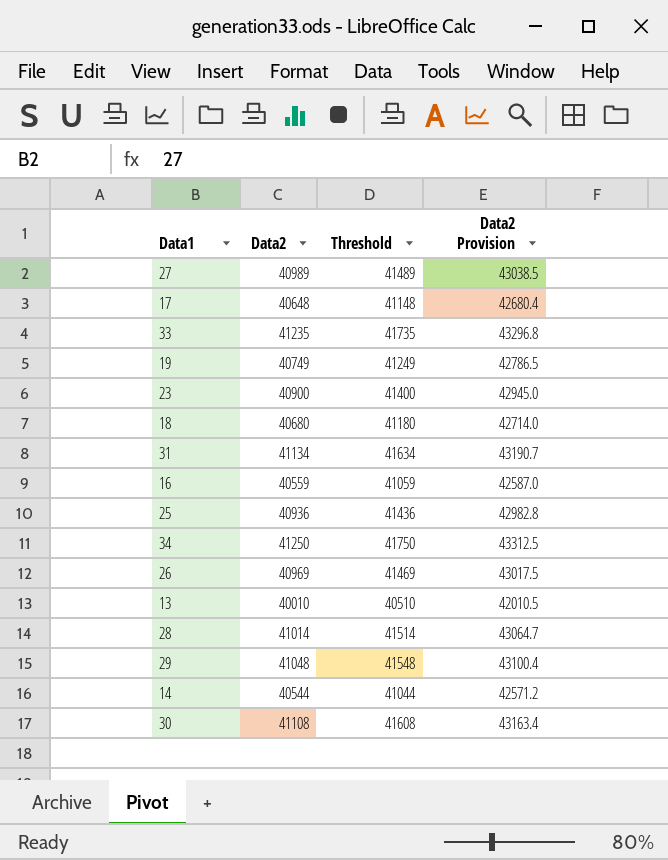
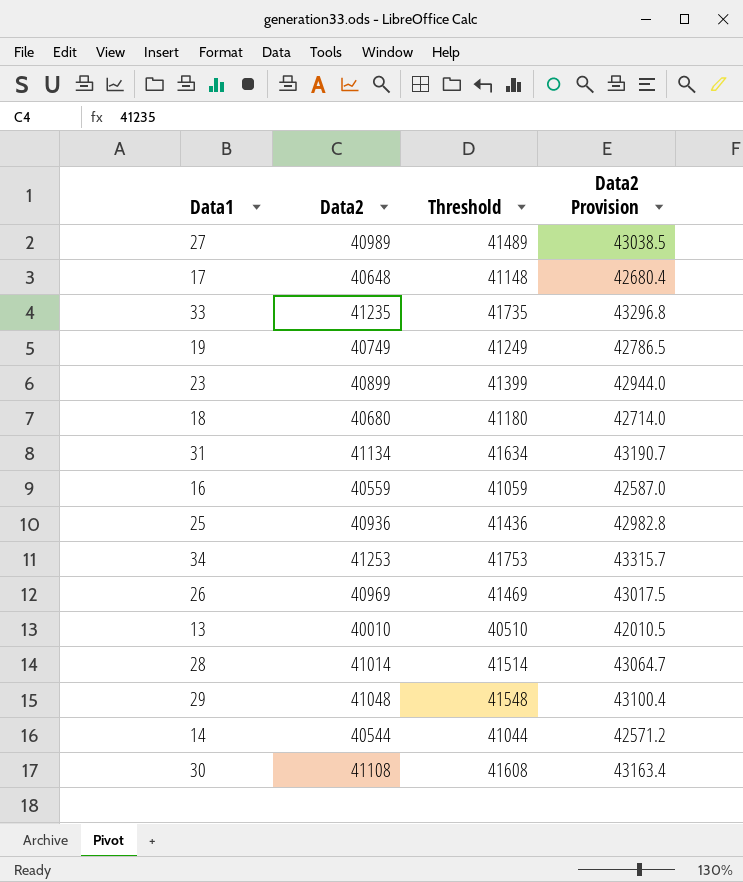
23 | Data2: 40900 -> 40899
23 | Threshold: 41400 -> 41399
23 | Data2 Provision: 42945.0 -> 42944.0
34 | Data2: 41250 -> 41253
34 | Threshold: 41750 -> 41753
34 | Data2 Provision: 43312.5 -> 43315.7

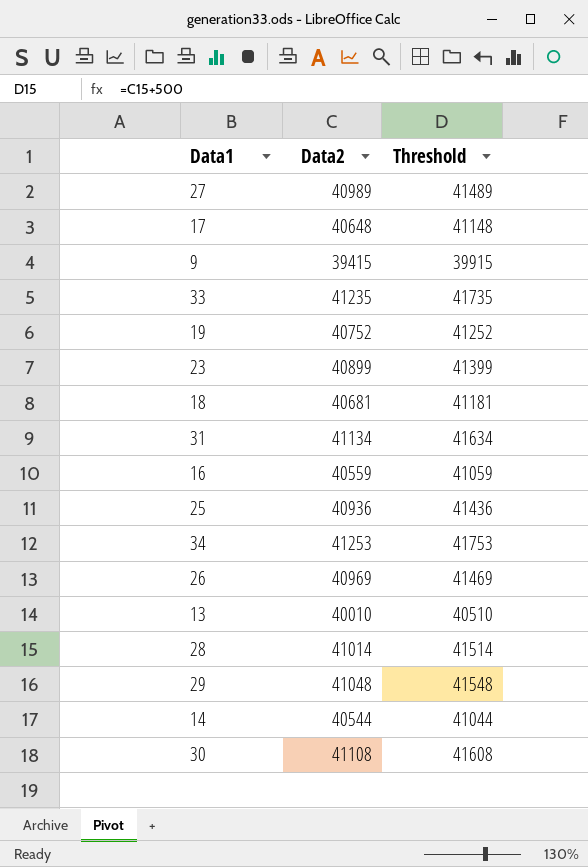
column Data2 Provision | formula: [Data2] * 1.05 -> none
row 9: none -> 39415 | 39915
19 | Data2: 40749 -> 40752
19 | Threshold: 41249 -> 41252
18 | Data2: 40680 -> 40681
18 | Threshold: 41180 -> 41181

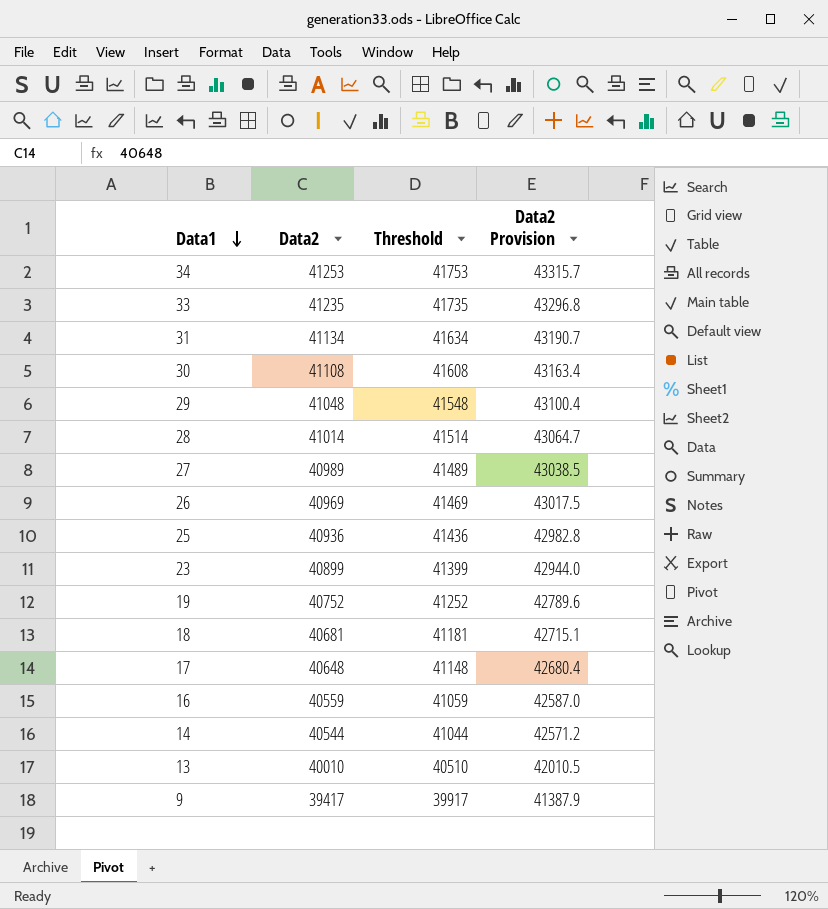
row order: none -> Data1 descending
column Data2 Provision | formula: none -> [Data2] * 1.05
9 | Data2: 39415 -> 39417
9 | Threshold: 39915 -> 39917

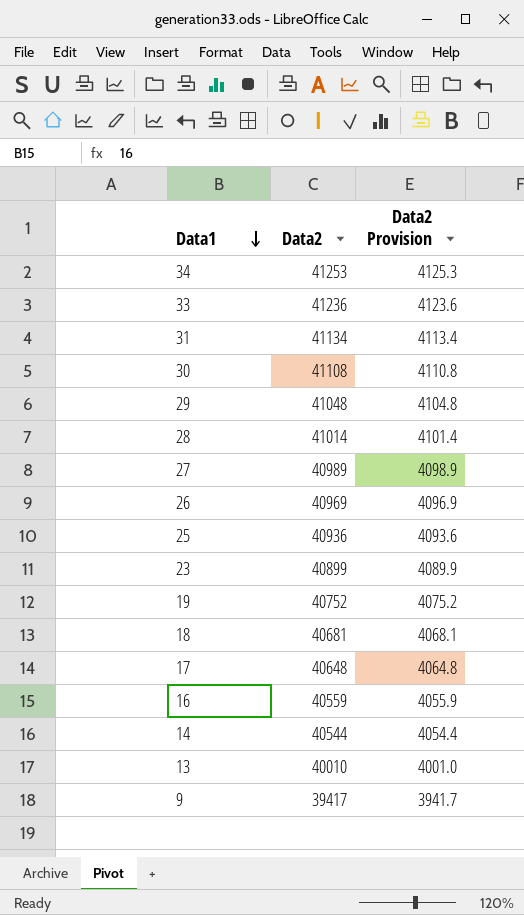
column Threshold | formula: [Data2] + 500 -> none
column Data2 Provision | formula: [Data2] * 1.05 -> [Data2] * 0.1
33 | Data2: 41235 -> 41236

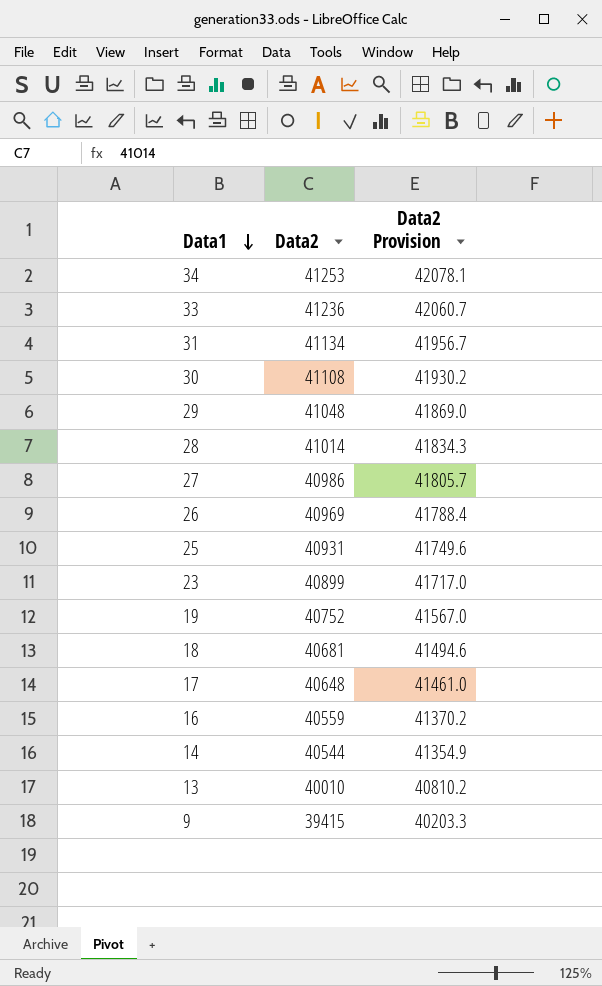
column Data2 Provision | formula: [Data2] * 0.1 -> [Data2] * 1.02
27 | Data2: 40989 -> 40986
25 | Data2: 40936 -> 40931
9 | Data2: 39417 -> 39415

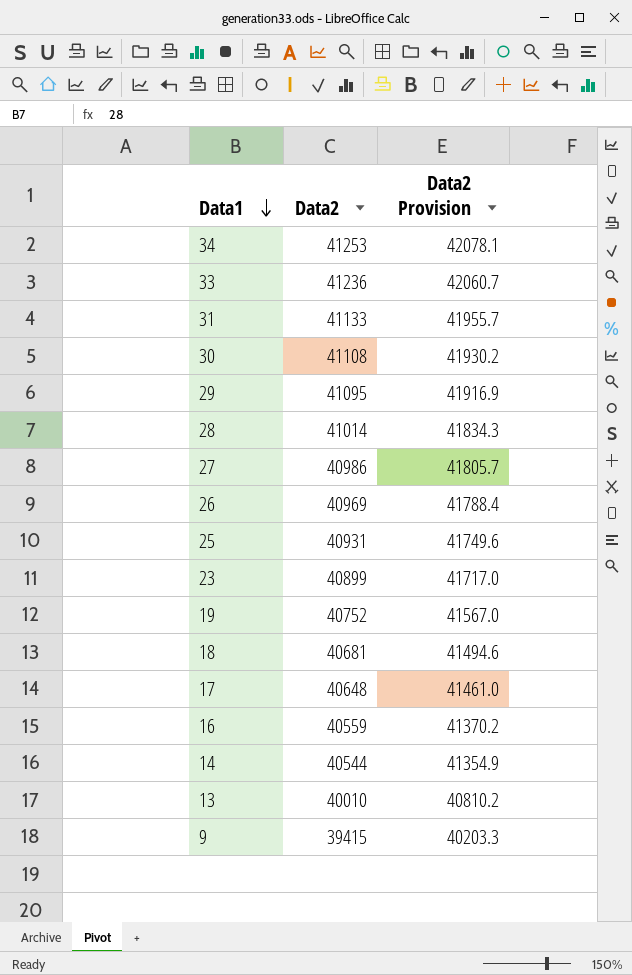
31 | Data2: 41134 -> 41133
31 | Data2 Provision: 41956.7 -> 41955.7
29 | Data2: 41048 -> 41095
29 | Data2 Provision: 41869.0 -> 41916.9

